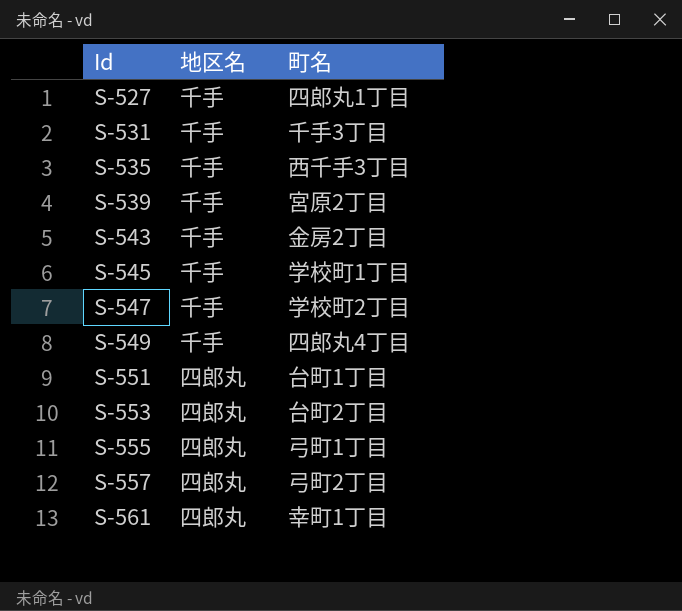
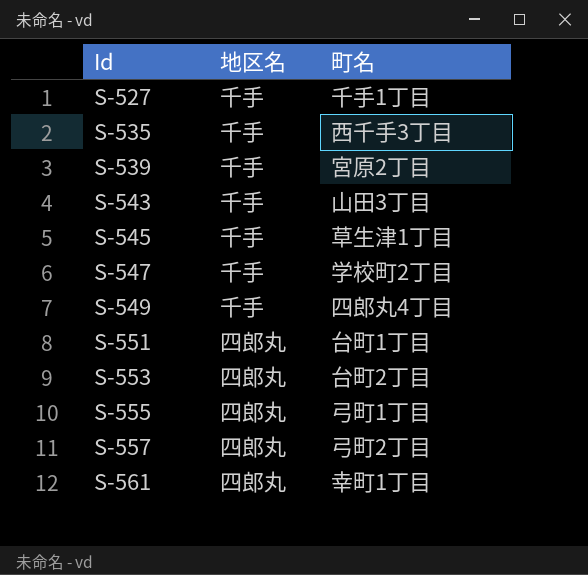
row S-531: 千手 | 千手3丁目 -> none
S-527 | 町名: 四郎丸1丁目 -> 千手1丁目
S-543 | 町名: 金房2丁目 -> 山田3丁目
S-545 | 町名: 学校町1丁目 -> 草生津1丁目

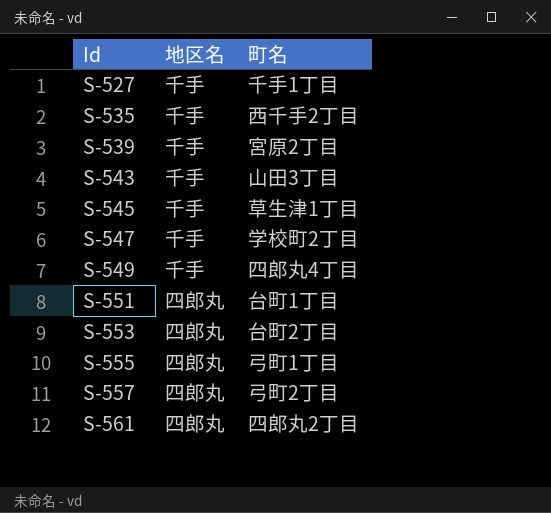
S-535 | 町名: 西千手3丁目 -> 西千手2丁目
S-561 | 町名: 幸町1丁目 -> 四郎丸2丁目

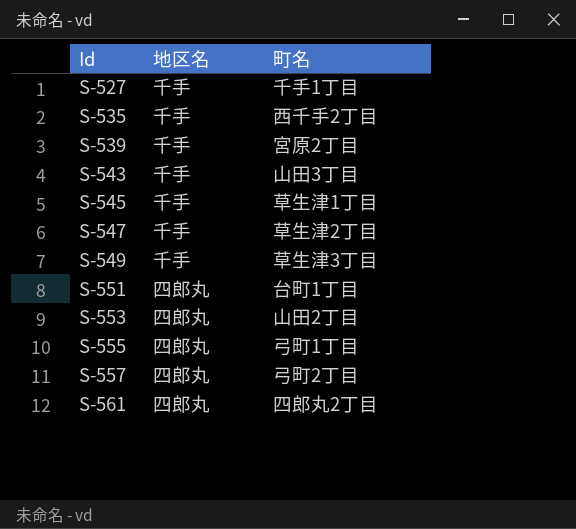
S-547 | 町名: 学校町2丁目 -> 草生津2丁目
S-549 | 町名: 四郎丸4丁目 -> 草生津3丁目
S-553 | 町名: 台町2丁目 -> 山田2丁目

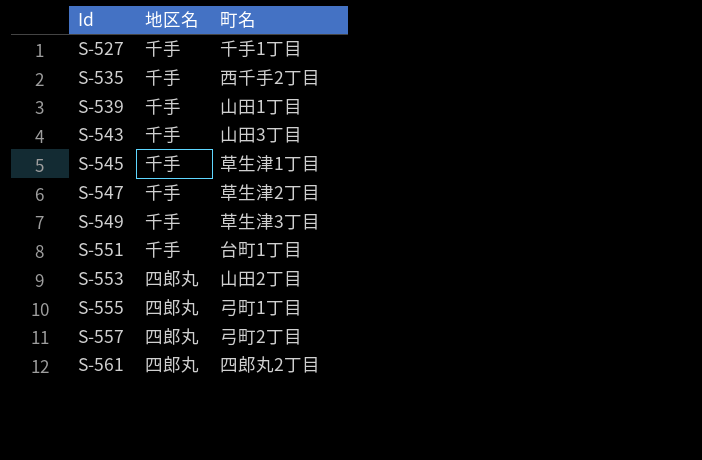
S-539 | 町名: 宮原2丁目 -> 山田1丁目
S-551 | 地区名: 四郎丸 -> 千手

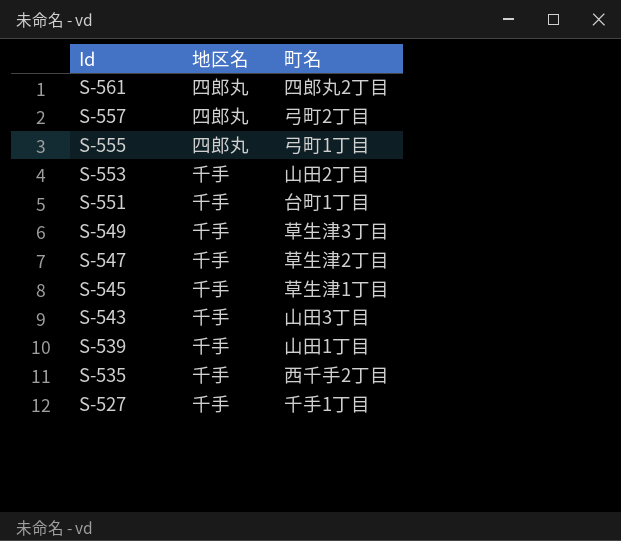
row order: Id ascending -> Id descending
S-553 | 地区名: 四郎丸 -> 千手

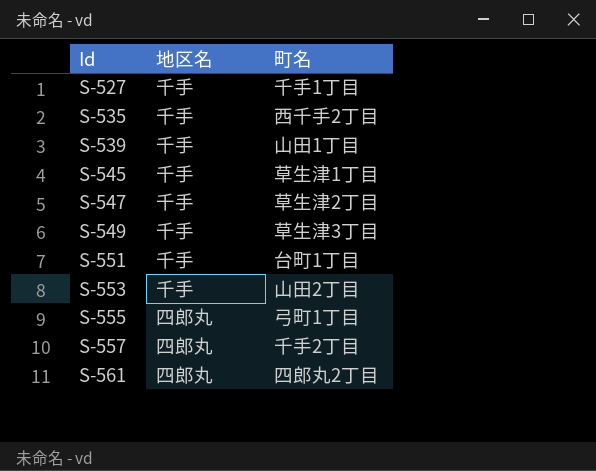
row order: Id descending -> Id ascending
row S-543: 千手 | 山田3丁目 -> none
S-557 | 町名: 弓町2丁目 -> 千手2丁目

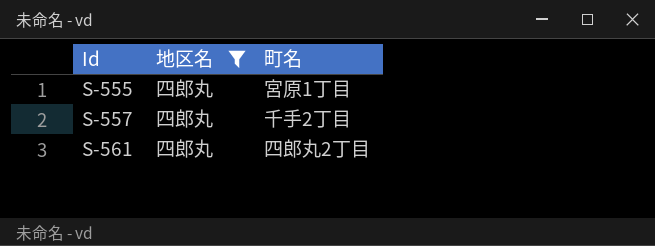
filter: none -> 地区名 = 四郎丸
S-555 | 町名: 弓町1丁目 -> 宮原1丁目

